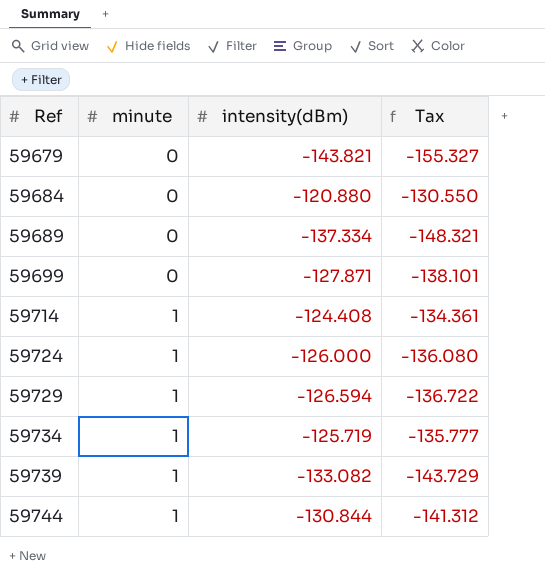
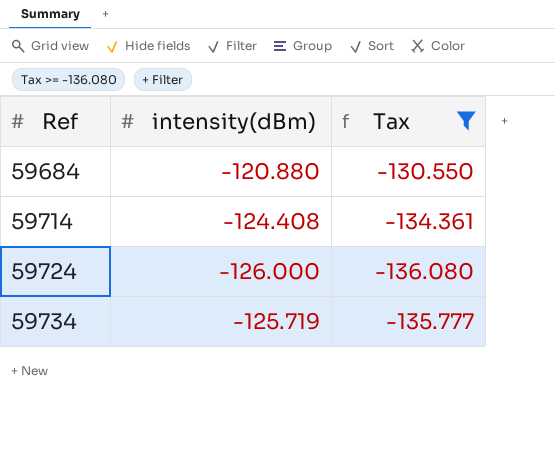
filter: none -> Tax >= -136.080
column minute | position: 2 -> none

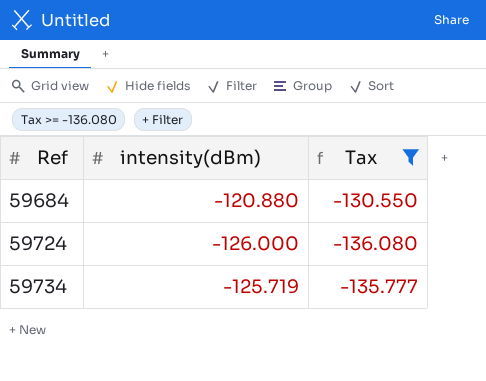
row 59714: -124.408 | -134.361 -> none

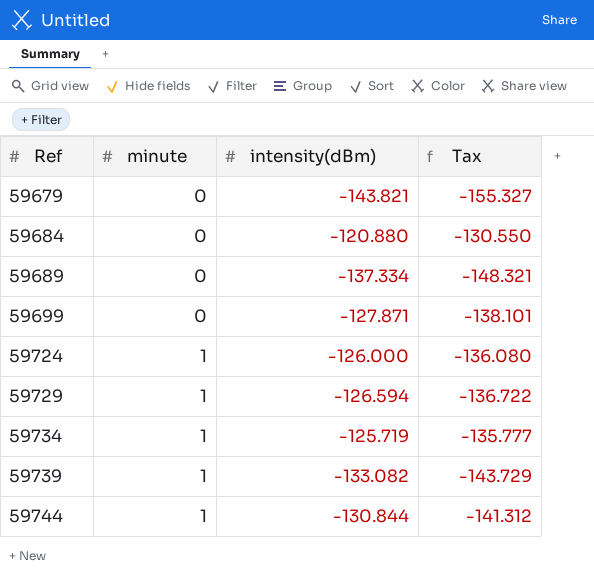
filter: Tax >= -136.080 -> none
column minute | position: none -> 2

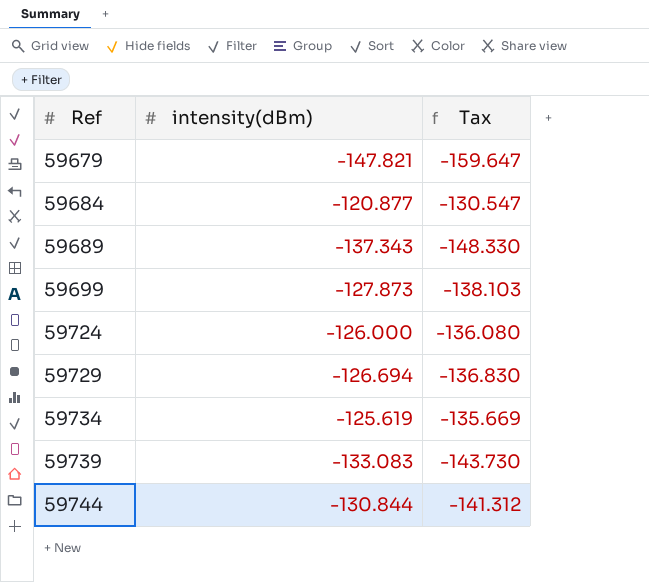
column minute | position: 2 -> none
59679 | intensity(dBm): -143.821 -> -147.821
59679 | Tax: -155.327 -> -159.647
59684 | intensity(dBm): -120.880 -> -120.877
59684 | Tax: -130.550 -> -130.547
59689 | intensity(dBm): -137.334 -> -137.343
59689 | Tax: -148.321 -> -148.330
59699 | intensity(dBm): -127.871 -> -127.873
59699 | Tax: -138.101 -> -138.103
59729 | intensity(dBm): -126.594 -> -126.694
59729 | Tax: -136.722 -> -136.830
59734 | intensity(dBm): -125.719 -> -125.619
59734 | Tax: -135.777 -> -135.669
59739 | intensity(dBm): -133.082 -> -133.083
59739 | Tax: -143.729 -> -143.730

